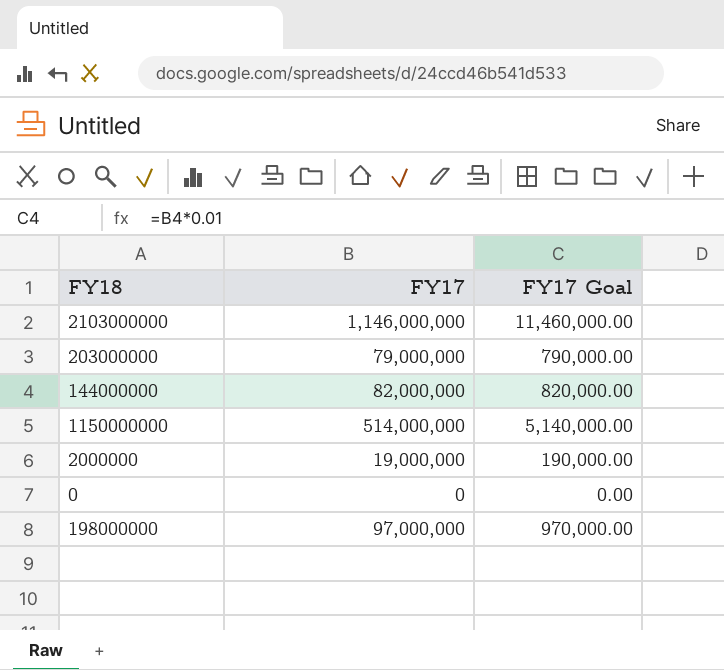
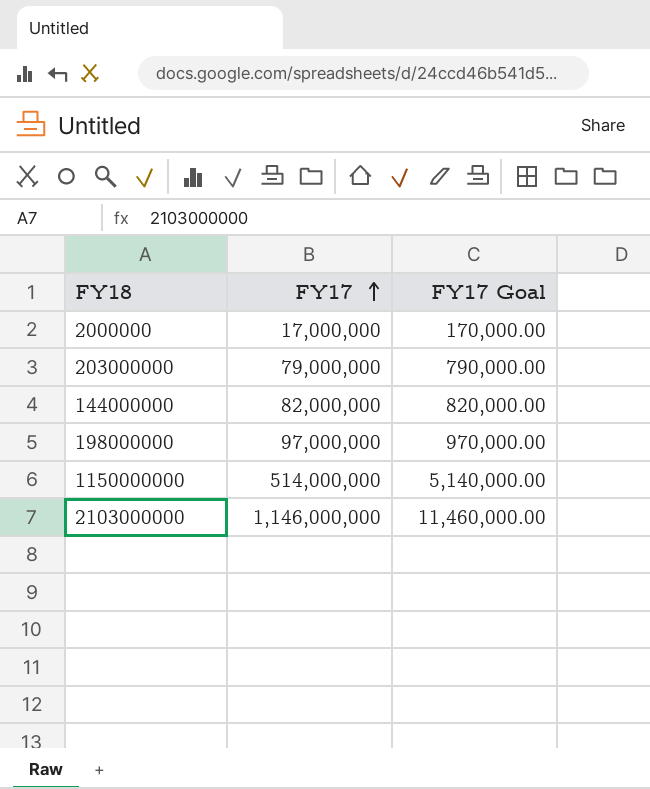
row order: none -> FY17 ascending
row 0: 0 | 0.00 -> none
2000000 | FY17: 19,000,000 -> 17,000,000
2000000 | FY17 Goal: 190,000.00 -> 170,000.00

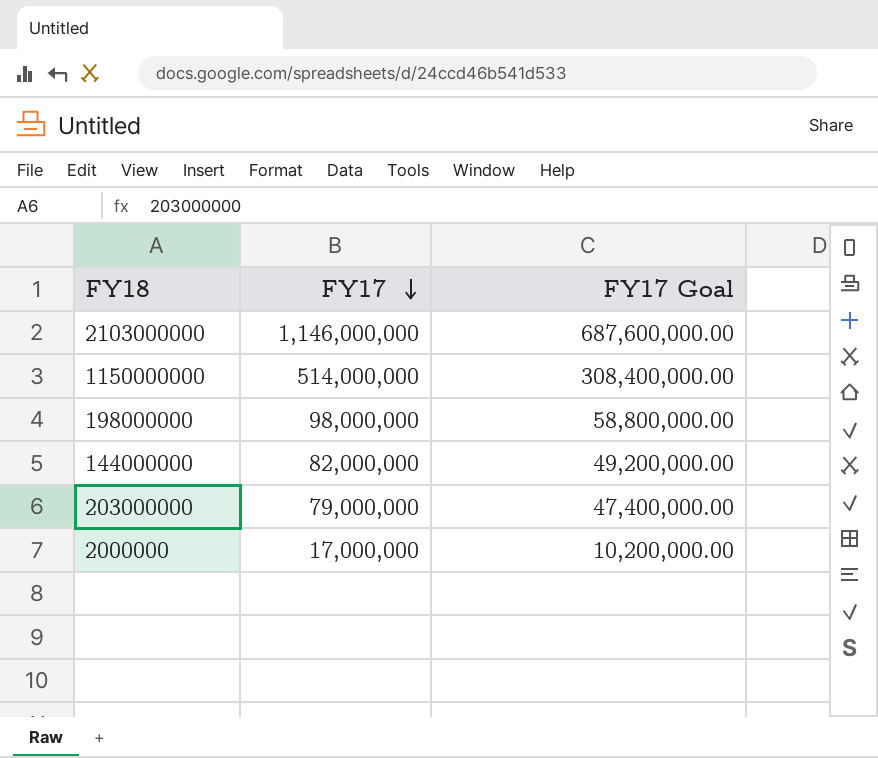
row order: FY17 ascending -> FY17 descending
column FY17 Goal | formula: [FY17] * 0.01 -> [FY17] * 0.6
198000000 | FY17: 97,000,000 -> 98,000,000

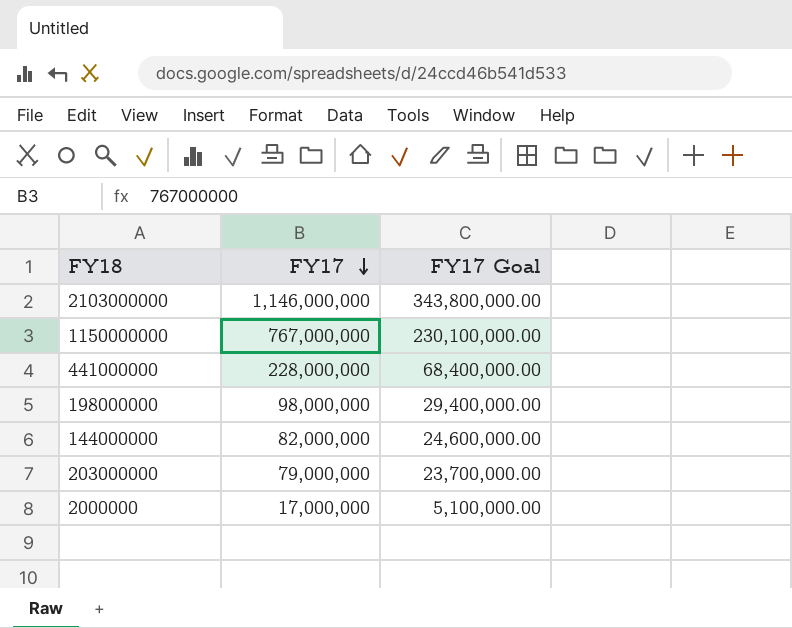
column FY17 Goal | formula: [FY17] * 0.6 -> [FY17] * 0.3
1150000000 | FY17: 514,000,000 -> 767,000,000
row 441000000: none -> 228,000,000 | 68,400,000.00

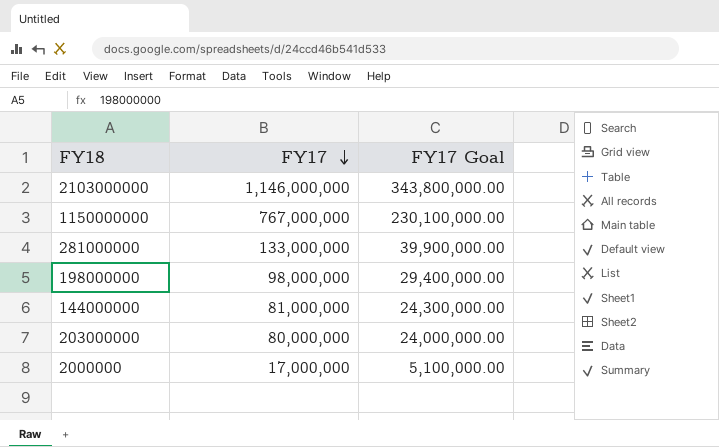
row 441000000: 228,000,000 | 68,400,000.00 -> none
row 281000000: none -> 133,000,000 | 39,900,000.00
144000000 | FY17: 82,000,000 -> 81,000,000
144000000 | FY17 Goal: 24,600,000.00 -> 24,300,000.00
203000000 | FY17: 79,000,000 -> 80,000,000
203000000 | FY17 Goal: 23,700,000.00 -> 24,000,000.00

